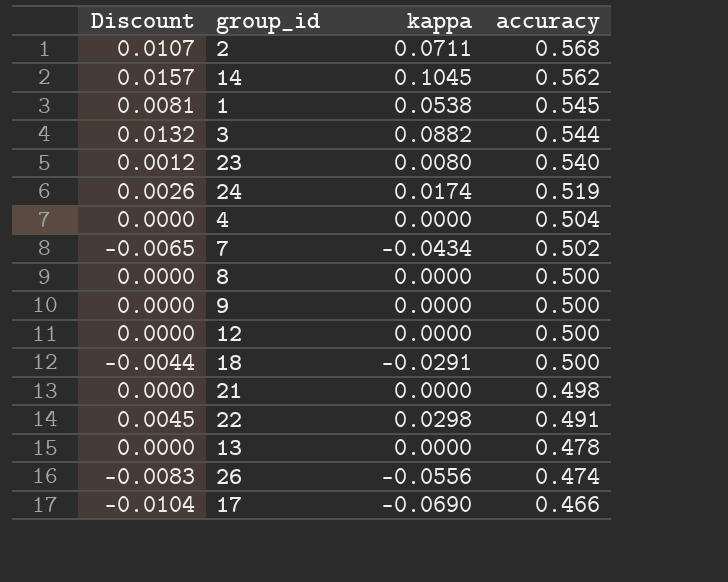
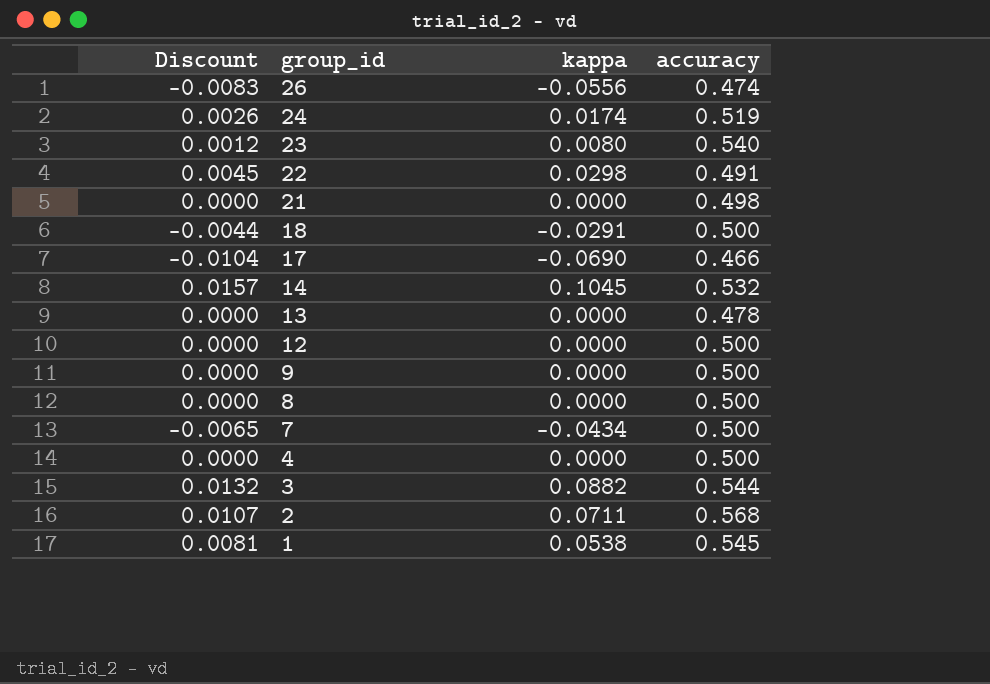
row order: accuracy descending -> group_id descending
14 | accuracy: 0.562 -> 0.532
7 | accuracy: 0.502 -> 0.500
4 | accuracy: 0.504 -> 0.500

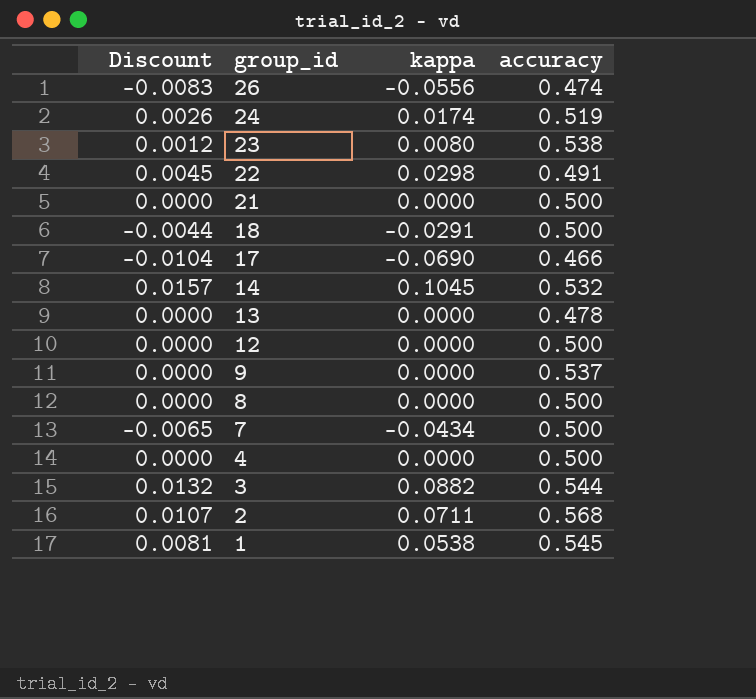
23 | accuracy: 0.540 -> 0.538
21 | accuracy: 0.498 -> 0.500
9 | accuracy: 0.500 -> 0.537

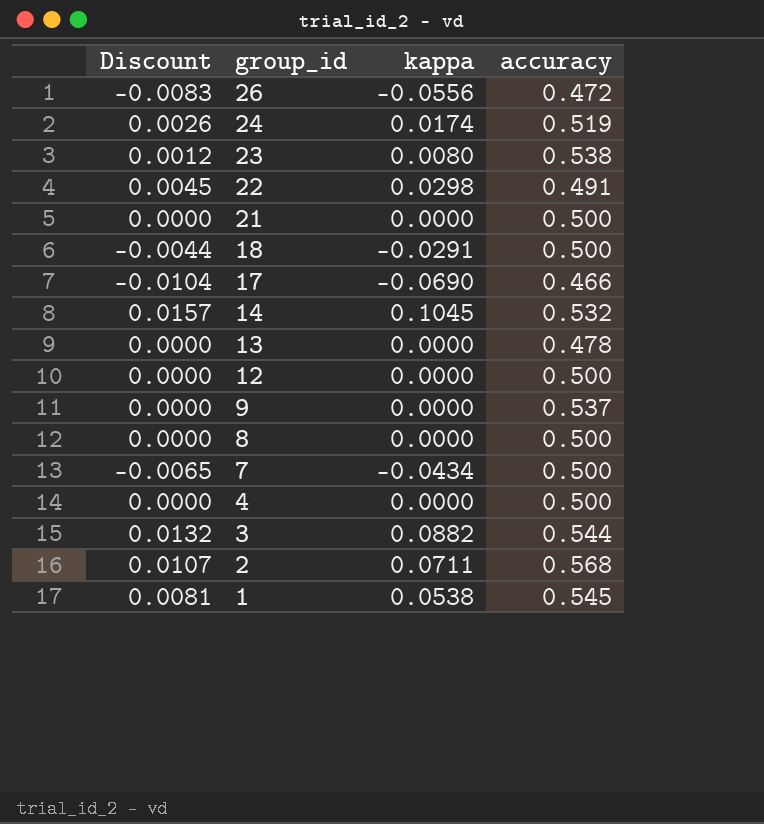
26 | accuracy: 0.474 -> 0.472

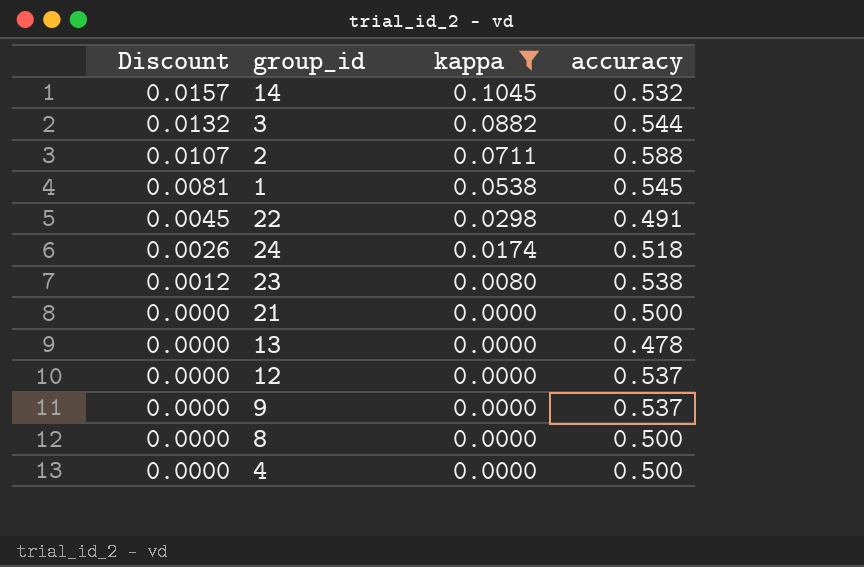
filter: none -> kappa >= 0.0000
row order: group_id descending -> Discount descending
2 | accuracy: 0.568 -> 0.588
24 | accuracy: 0.519 -> 0.518
12 | accuracy: 0.500 -> 0.537

